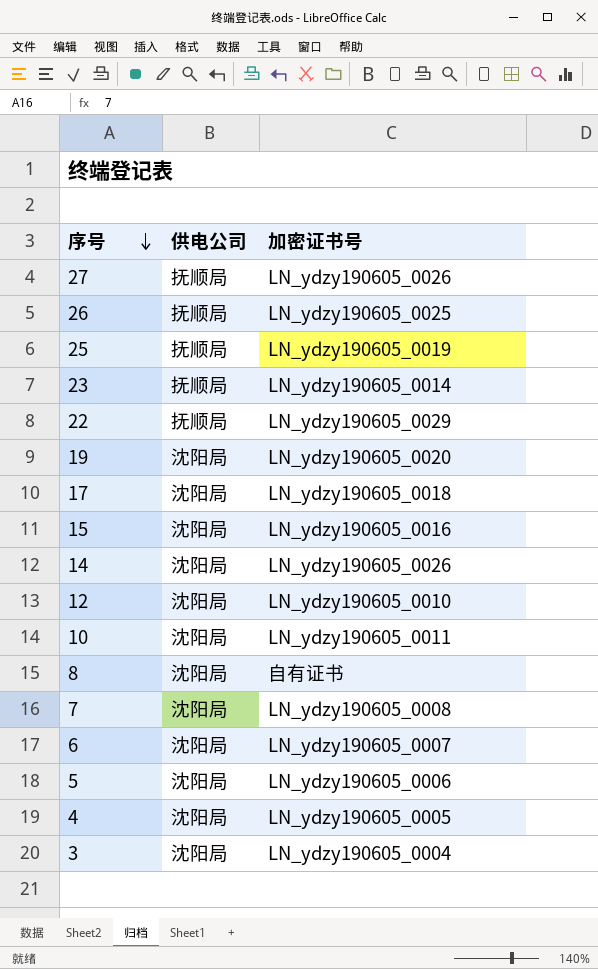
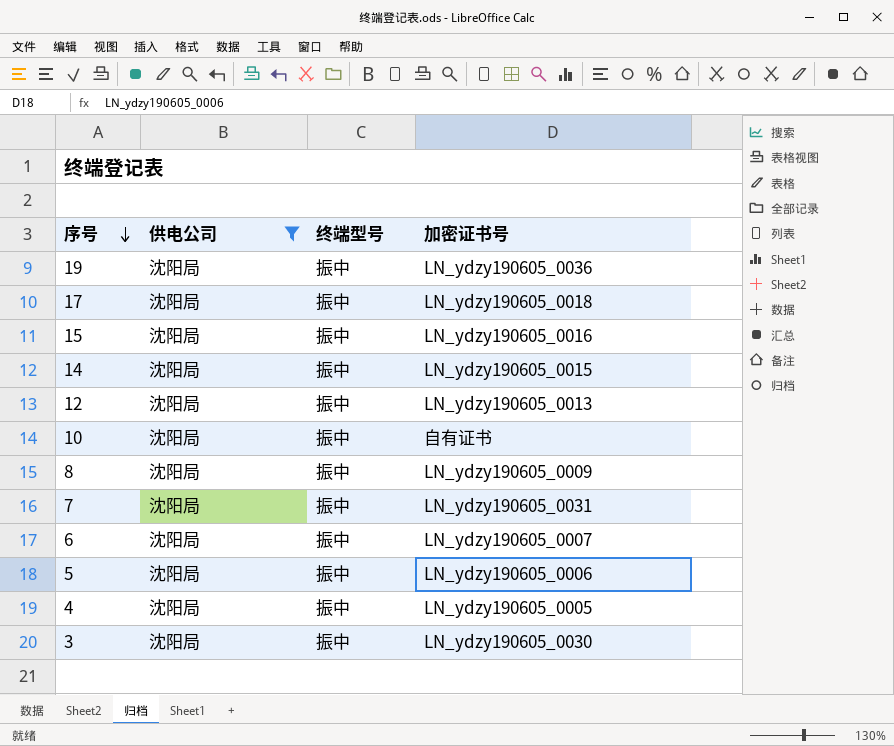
filter: none -> 供电公司 = 沈阳局
column 终端型号 | position: none -> 3
19 | 加密证书号: LN_ydzy190605_0020 -> LN_ydzy190605_0036
14 | 加密证书号: LN_ydzy190605_0026 -> LN_ydzy190605_0015
12 | 加密证书号: LN_ydzy190605_0010 -> LN_ydzy190605_0013
10 | 加密证书号: LN_ydzy190605_0011 -> 自有证书
8 | 加密证书号: 自有证书 -> LN_ydzy190605_0009
7 | 加密证书号: LN_ydzy190605_0008 -> LN_ydzy190605_0031
3 | 加密证书号: LN_ydzy190605_0004 -> LN_ydzy190605_0030

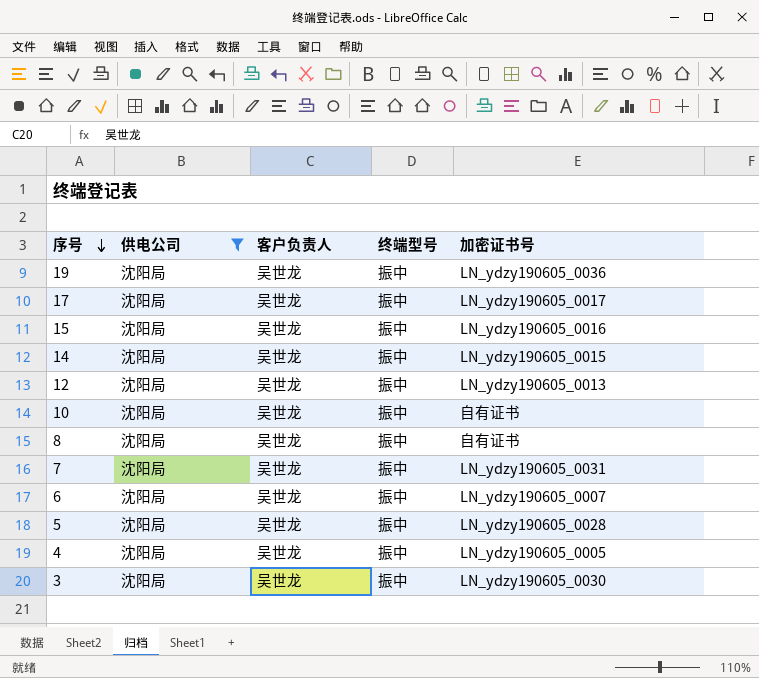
column 客户负责人 | position: none -> 3
17 | 加密证书号: LN_ydzy190605_0018 -> LN_ydzy190605_0017
8 | 加密证书号: LN_ydzy190605_0009 -> 自有证书
5 | 加密证书号: LN_ydzy190605_0006 -> LN_ydzy190605_0028

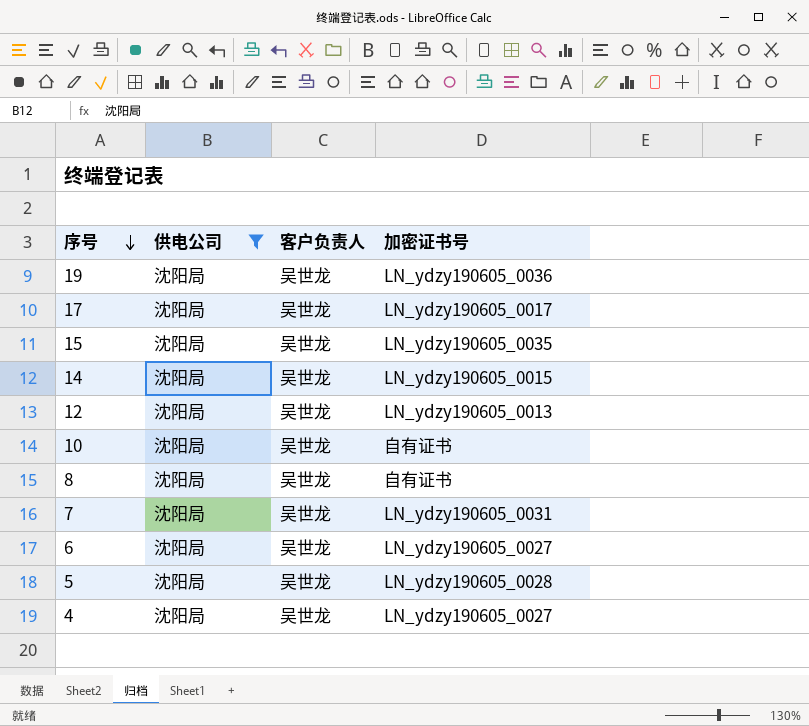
column 终端型号 | position: 4 -> none
row 3: 沈阳局 | 吴世龙 | 振中 | LN_ydzy190605_0030 -> none
15 | 加密证书号: LN_ydzy190605_0016 -> LN_ydzy190605_0035
6 | 加密证书号: LN_ydzy190605_0007 -> LN_ydzy190605_0027
4 | 加密证书号: LN_ydzy190605_0005 -> LN_ydzy190605_0027

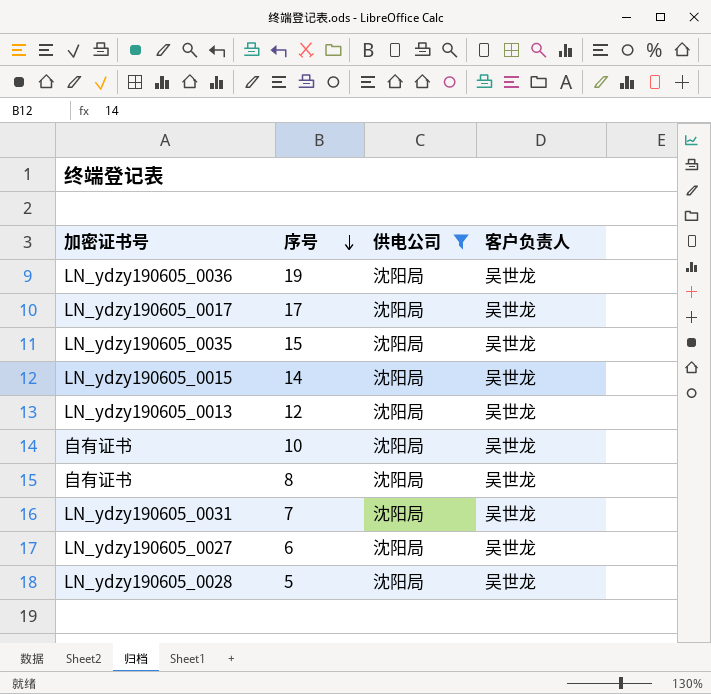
column 加密证书号 | position: 4 -> 1
row 4: 沈阳局 | 吴世龙 | LN_ydzy190605_0027 -> none

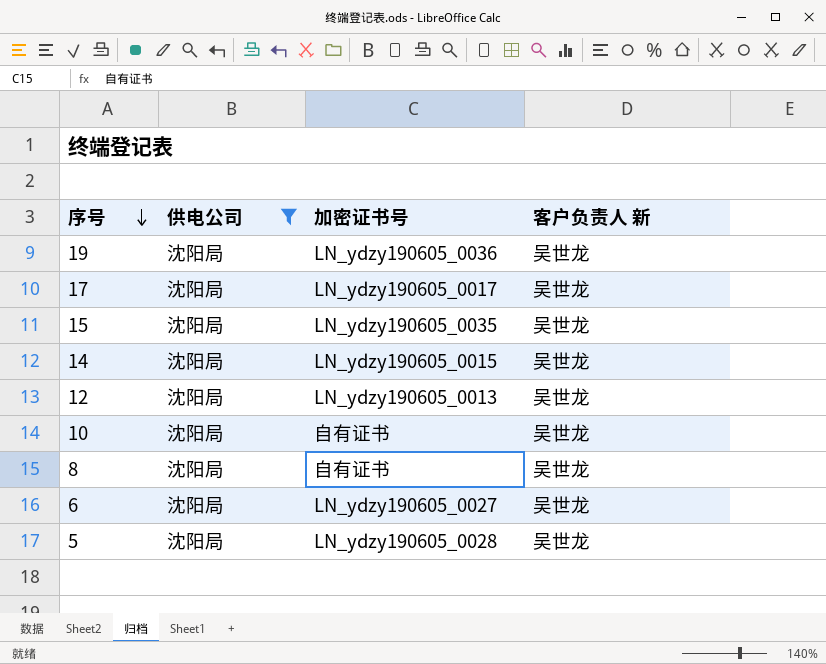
column 加密证书号 | position: 1 -> 3
column name: 客户负责人 -> 客户负责人 新
row 7: LN_ydzy190605_0031 | 沈阳局 | 吴世龙 -> none

